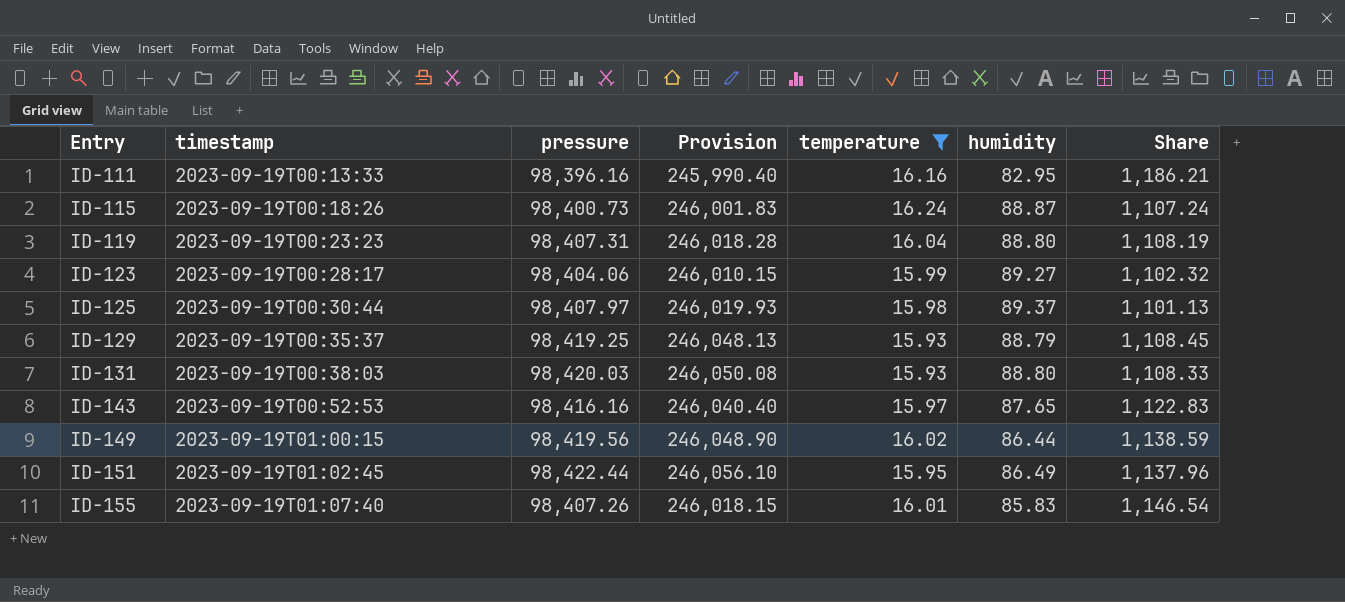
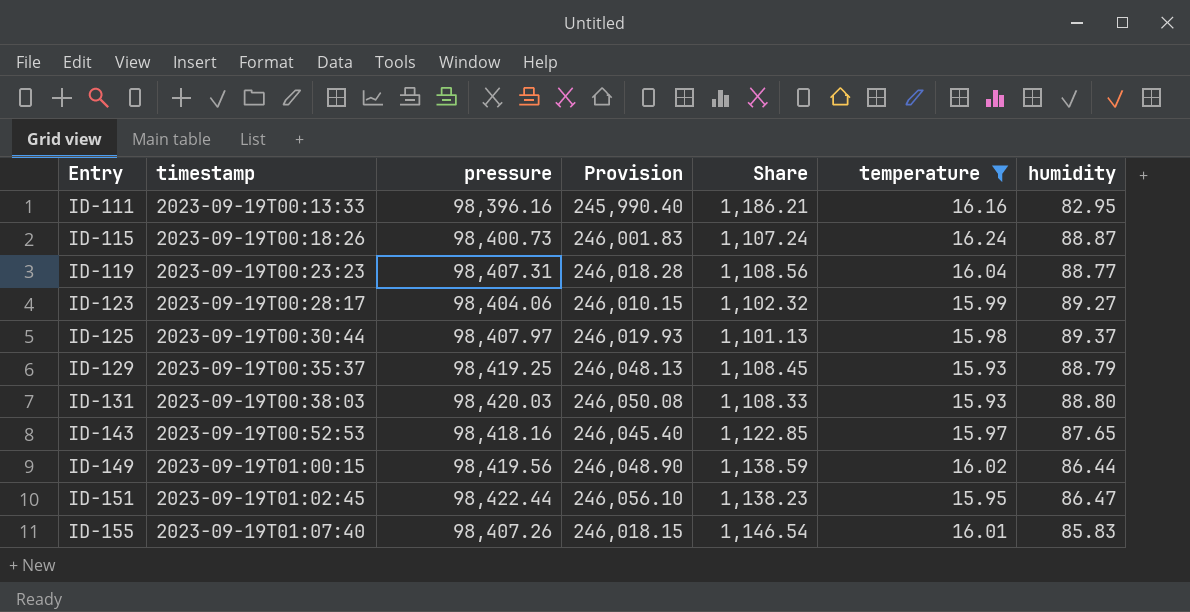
column Share | position: 7 -> 5
ID-119 | Share: 1,108.19 -> 1,108.56
ID-119 | humidity: 88.80 -> 88.77
ID-143 | pressure: 98,416.16 -> 98,418.16
ID-143 | Provision: 246,040.40 -> 246,045.40
ID-143 | Share: 1,122.83 -> 1,122.85
ID-151 | Share: 1,137.96 -> 1,138.23
ID-151 | humidity: 86.49 -> 86.47

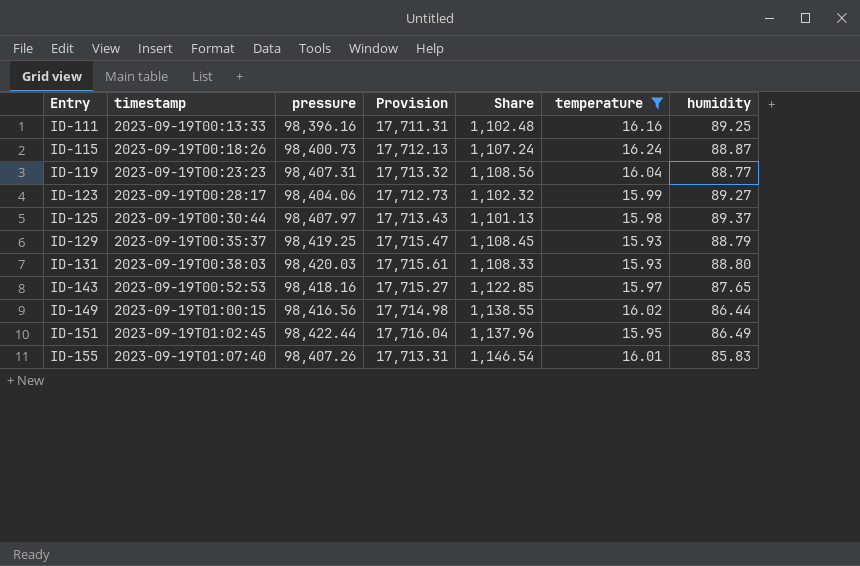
column Provision | formula: [pressure] * 2.5 -> [pressure] * 0.18
ID-111 | Share: 1,186.21 -> 1,102.48
ID-111 | humidity: 82.95 -> 89.25
ID-149 | pressure: 98,419.56 -> 98,416.56
ID-149 | Share: 1,138.59 -> 1,138.55
ID-151 | Share: 1,138.23 -> 1,137.96
ID-151 | humidity: 86.47 -> 86.49

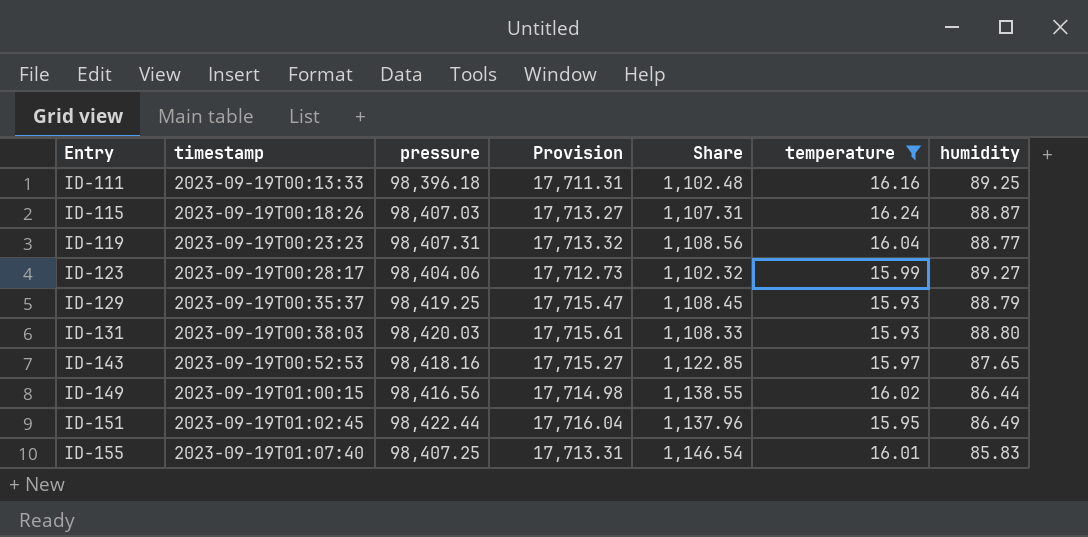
row ID-125: 2023-09-19T00:30:44 | 98,407.97 | 17,713.43 | 1,101.13 | 15.98 | 89.37 -> none
ID-111 | pressure: 98,396.16 -> 98,396.18
ID-115 | pressure: 98,400.73 -> 98,407.03
ID-115 | Provision: 17,712.13 -> 17,713.27
ID-115 | Share: 1,107.24 -> 1,107.31
ID-155 | pressure: 98,407.26 -> 98,407.25

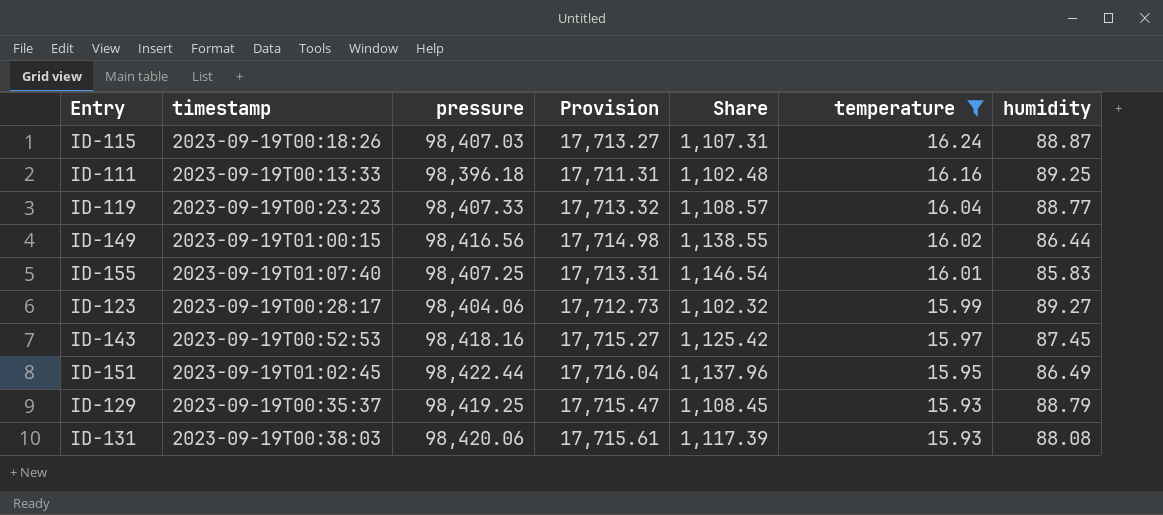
row order: Entry ascending -> temperature descending
ID-119 | pressure: 98,407.31 -> 98,407.33
ID-119 | Share: 1,108.56 -> 1,108.57
ID-143 | Share: 1,122.85 -> 1,125.42
ID-143 | humidity: 87.65 -> 87.45
ID-131 | pressure: 98,420.03 -> 98,420.06
ID-131 | Share: 1,108.33 -> 1,117.39
ID-131 | humidity: 88.80 -> 88.08

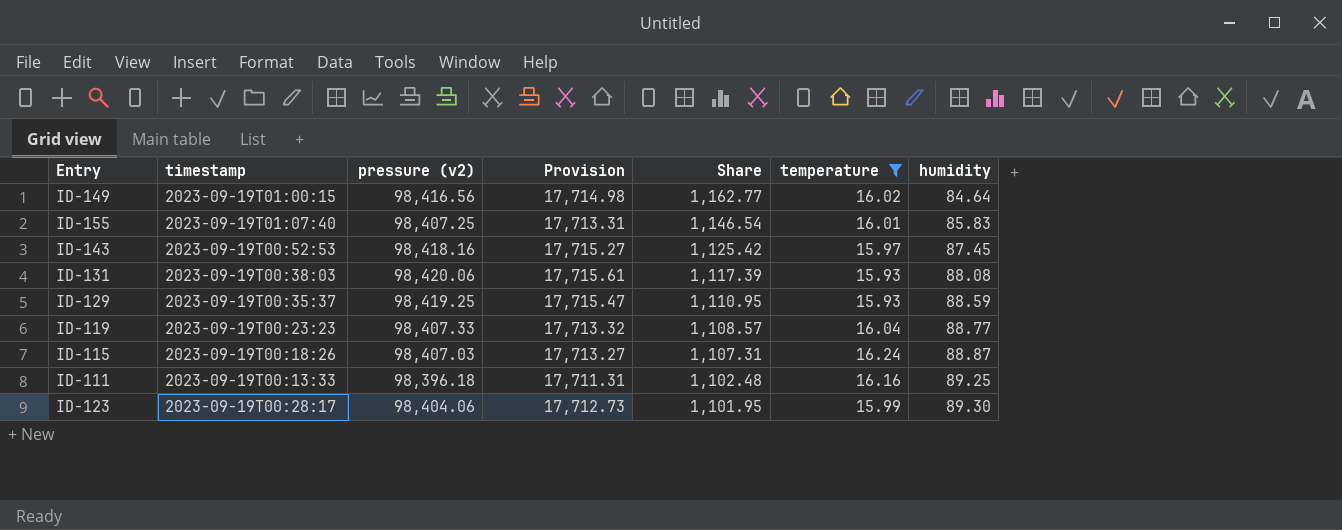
row order: temperature descending -> Share descending
column name: pressure -> pressure (v2)
row ID-151: 2023-09-19T01:02:45 | 98,422.44 | 17,716.04 | 1,137.96 | 15.95 | 86.49 -> none
ID-149 | Share: 1,138.55 -> 1,162.77
ID-149 | humidity: 86.44 -> 84.64
ID-129 | Share: 1,108.45 -> 1,110.95
ID-129 | humidity: 88.79 -> 88.59
ID-123 | Share: 1,102.32 -> 1,101.95
ID-123 | humidity: 89.27 -> 89.30

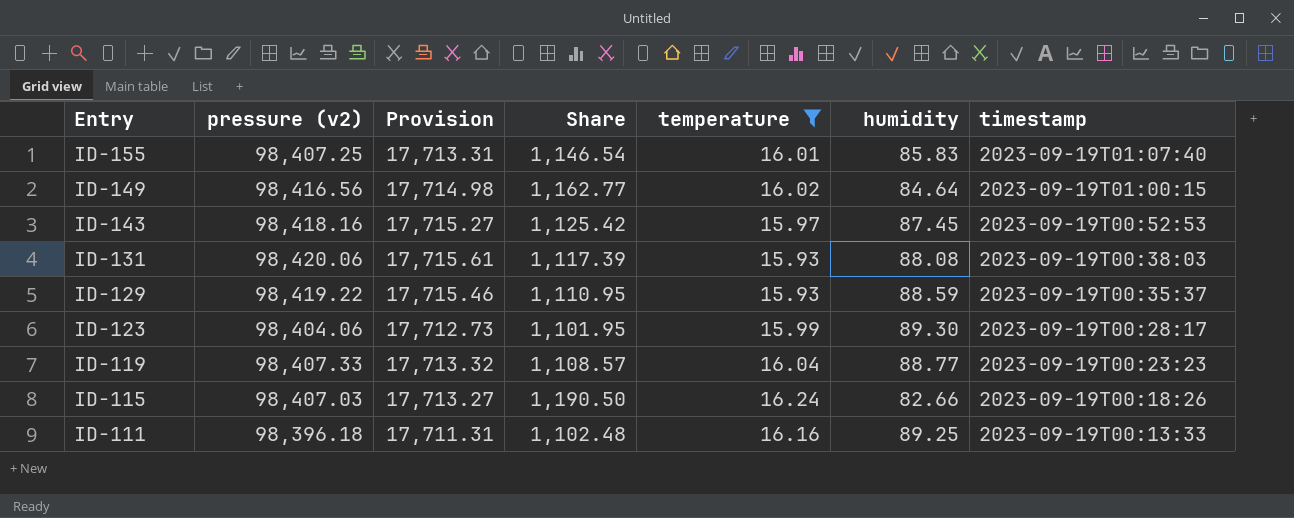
row order: Share descending -> Entry descending
column timestamp | position: 2 -> 7
ID-129 | pressure (v2): 98,419.25 -> 98,419.22
ID-129 | Provision: 17,715.47 -> 17,715.46
ID-115 | Share: 1,107.31 -> 1,190.50
ID-115 | humidity: 88.87 -> 82.66

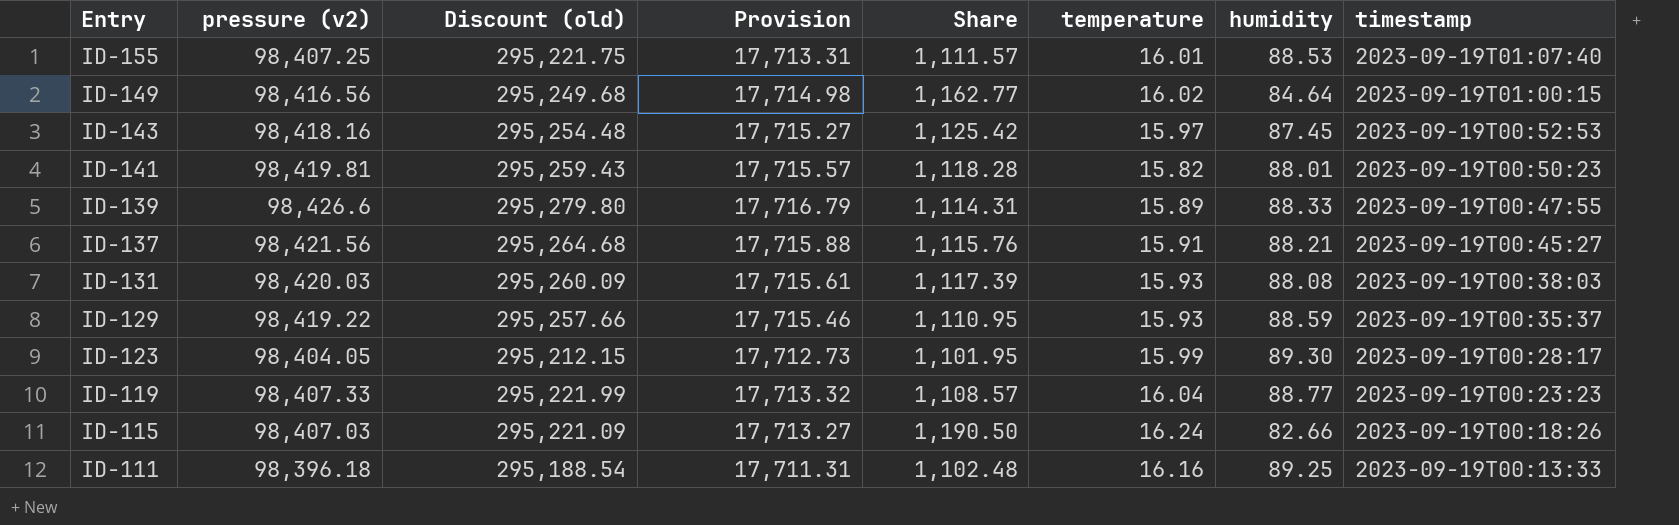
filter: temperature >= 15.93 -> none
column Discount (old) | formula: none -> [pressure (v2)] * 3
ID-155 | Share: 1,146.54 -> 1,111.57
ID-155 | humidity: 85.83 -> 88.53
ID-131 | pressure (v2): 98,420.06 -> 98,420.03
ID-123 | pressure (v2): 98,404.06 -> 98,404.05

